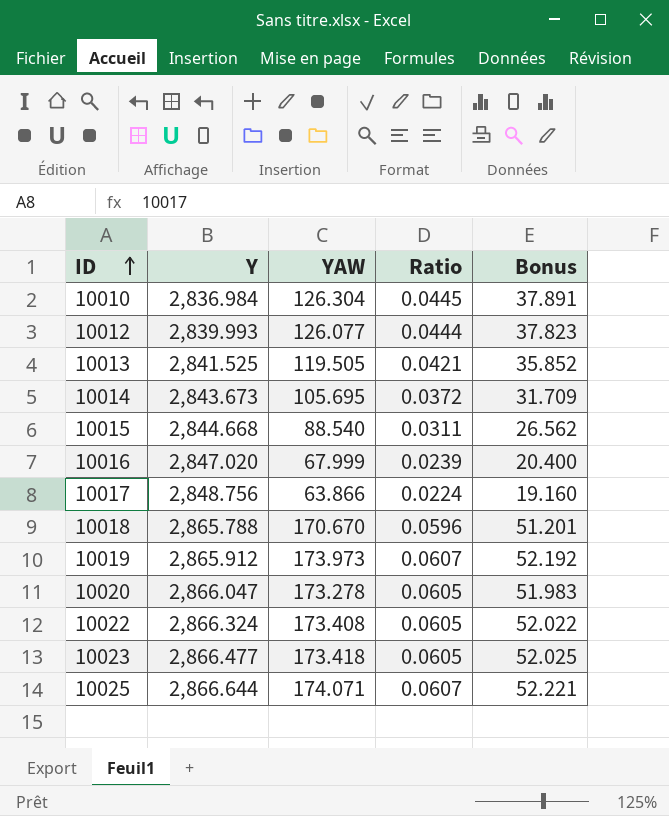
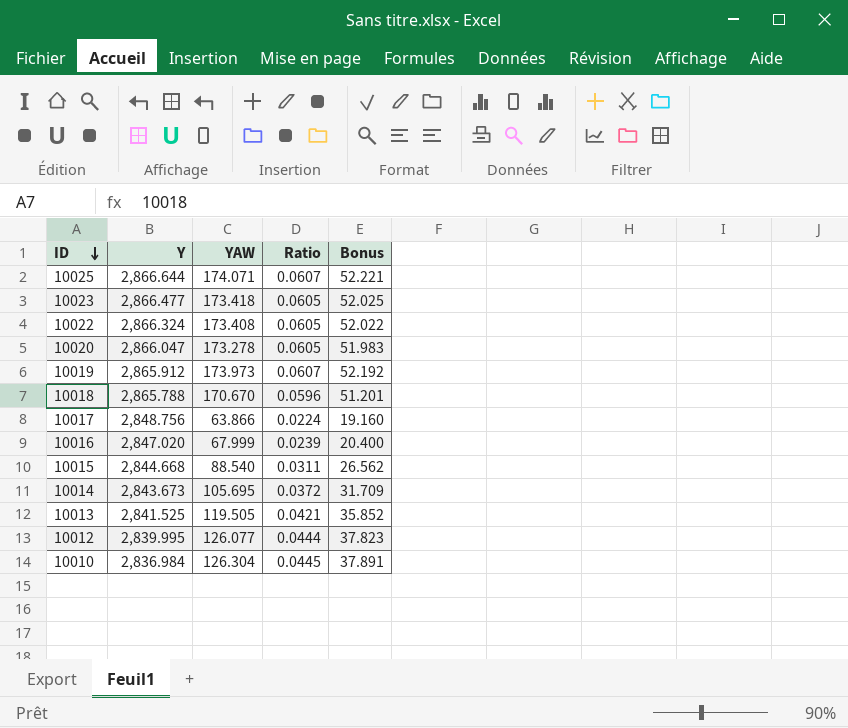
row order: ID ascending -> ID descending
10012 | Y: 2,839.993 -> 2,839.995

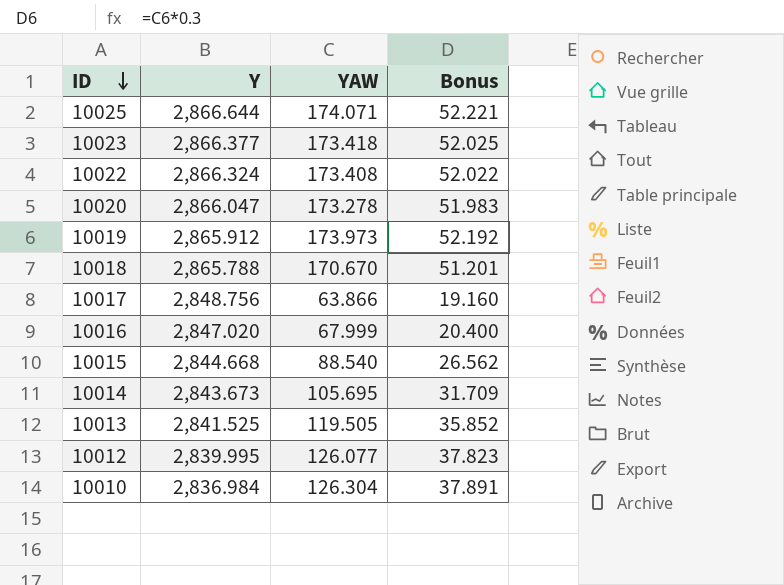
column Ratio | formula: [YAW] / [Y] -> none
10023 | Y: 2,866.477 -> 2,866.377

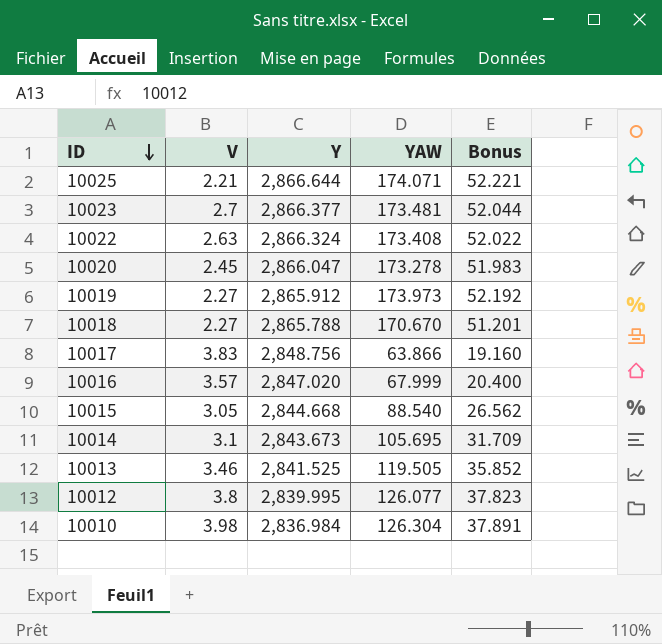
column V | position: none -> 2
10023 | YAW: 173.418 -> 173.481
10023 | Bonus: 52.025 -> 52.044

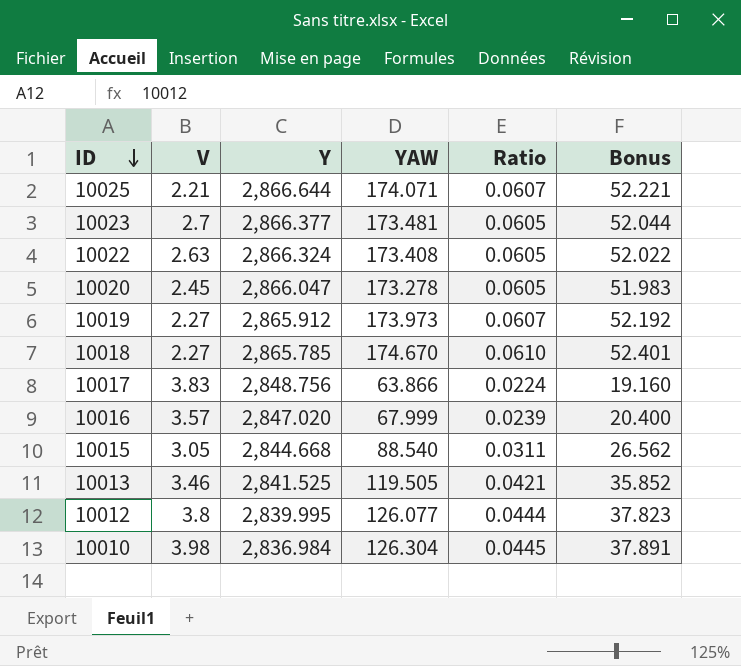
column Ratio | formula: none -> [YAW] / [Y]
row 10014: 3.1 | 2,843.673 | 105.695 | 31.709 -> none
10018 | Y: 2,865.788 -> 2,865.785
10018 | YAW: 170.670 -> 174.670
10018 | Bonus: 51.201 -> 52.401

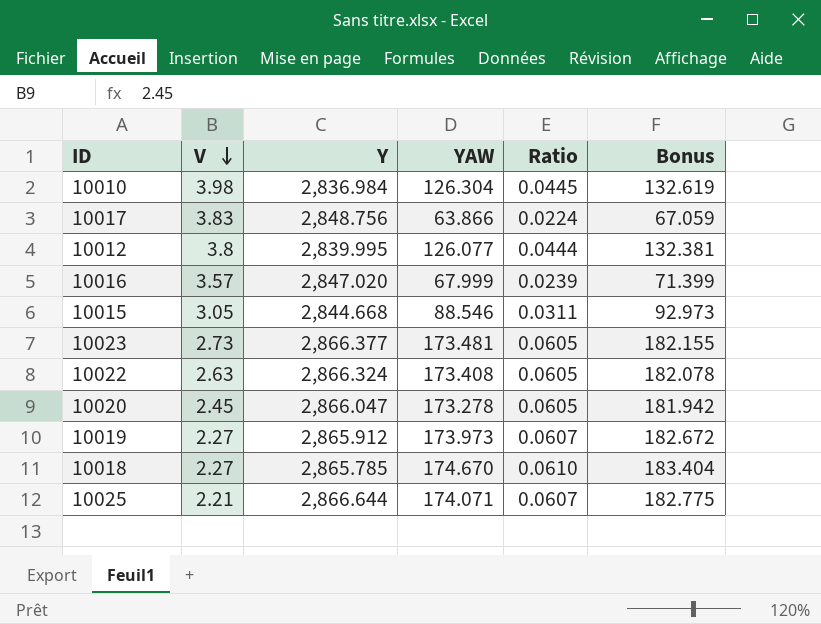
row order: ID descending -> V descending
column Bonus | formula: [YAW] * 0.3 -> [YAW] * 1.05
row 10013: 3.46 | 2,841.525 | 119.505 | 0.0421 | 35.852 -> none
10015 | YAW: 88.540 -> 88.546
10023 | V: 2.7 -> 2.73

